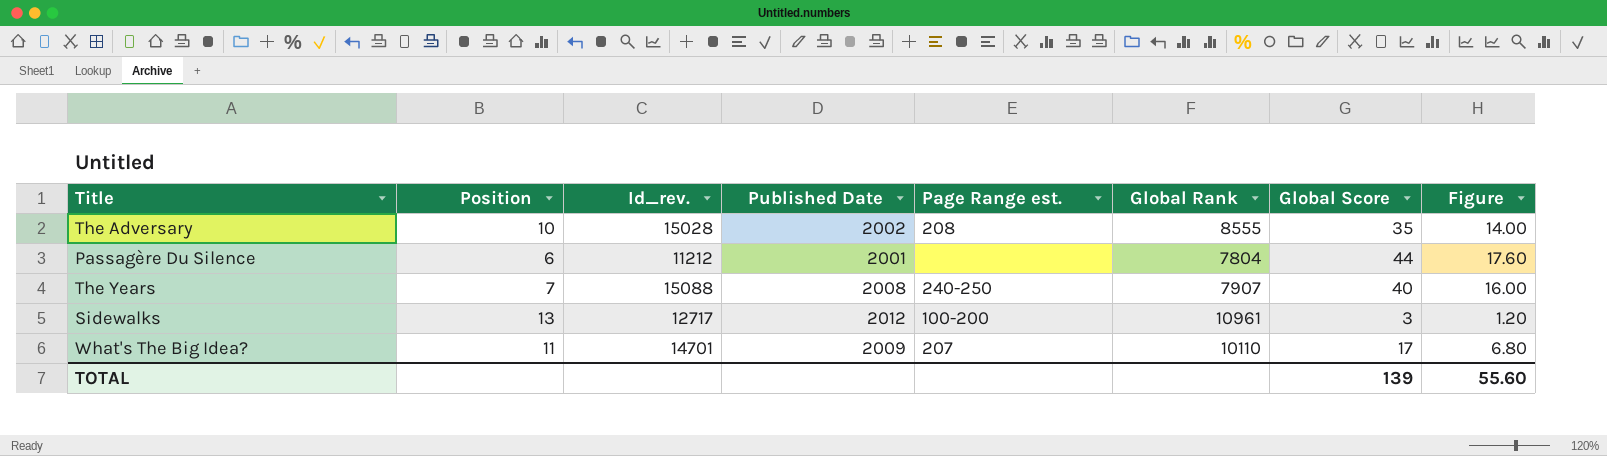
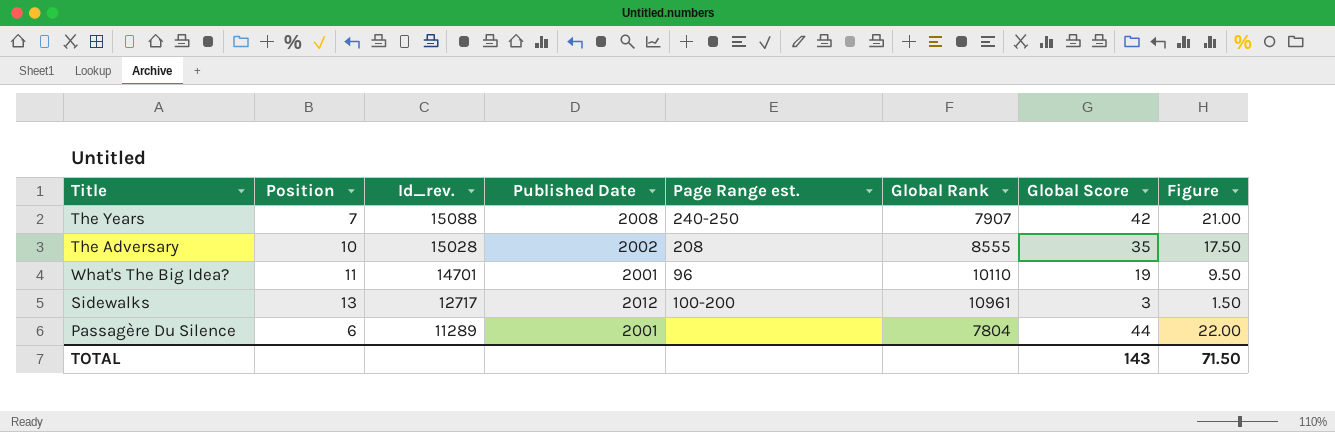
row order: none -> Id_rev. descending
column Figure | formula: [Global Score] * 0.4 -> [Global Score] * 0.5
The Years | Global Score: 40 -> 42
What's The Big Idea? | Published Date: 2009 -> 2001
What's The Big Idea? | Page Range est.: 207 -> 96
What's The Big Idea? | Global Score: 17 -> 19
Passagère Du Silence | Id_rev.: 11212 -> 11289
TOTAL | Global Score: 139 -> 143
TOTAL | Figure: 55.60 -> 71.50

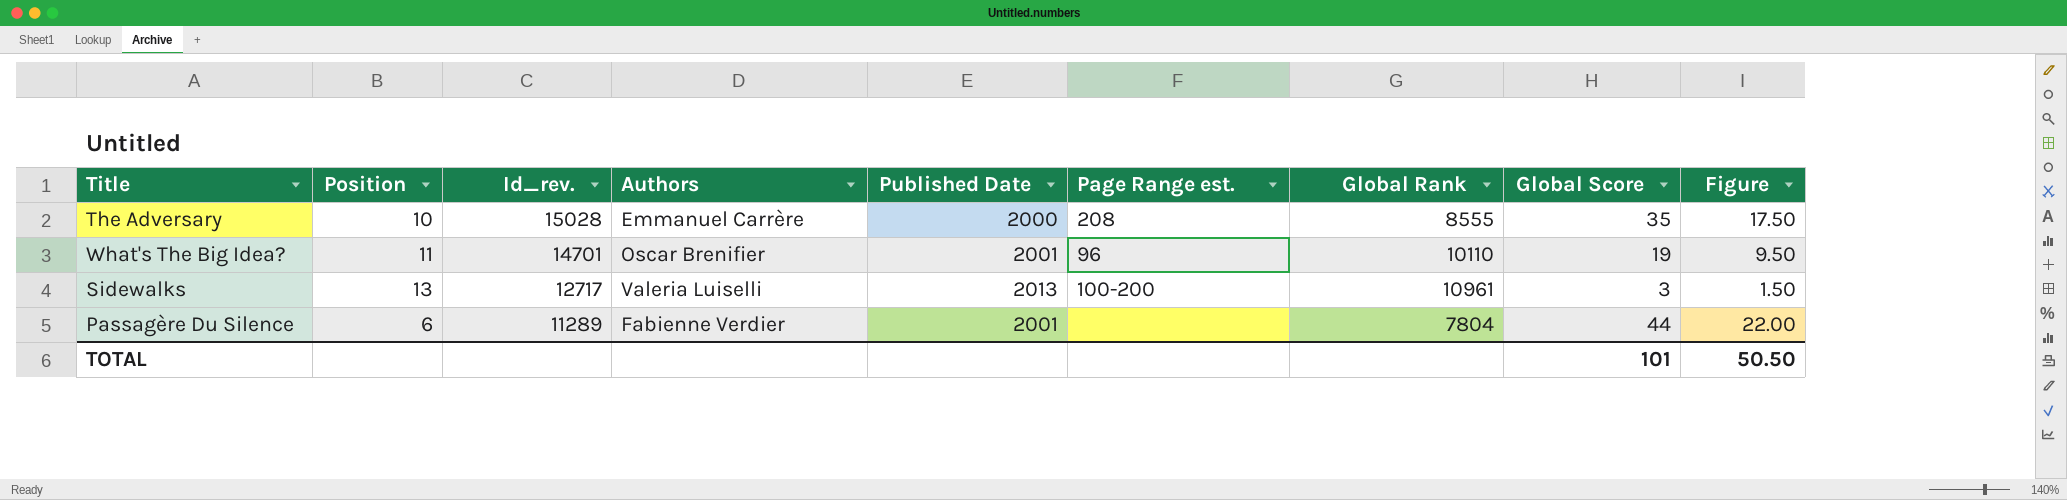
column Authors | position: none -> 4
row The Years: 7 | 15088 | 2008 | 240-250 | 7907 | 42 | 21.00 -> none
The Adversary | Published Date: 2002 -> 2000
Sidewalks | Published Date: 2012 -> 2013
TOTAL | Global Score: 143 -> 101
TOTAL | Figure: 71.50 -> 50.50

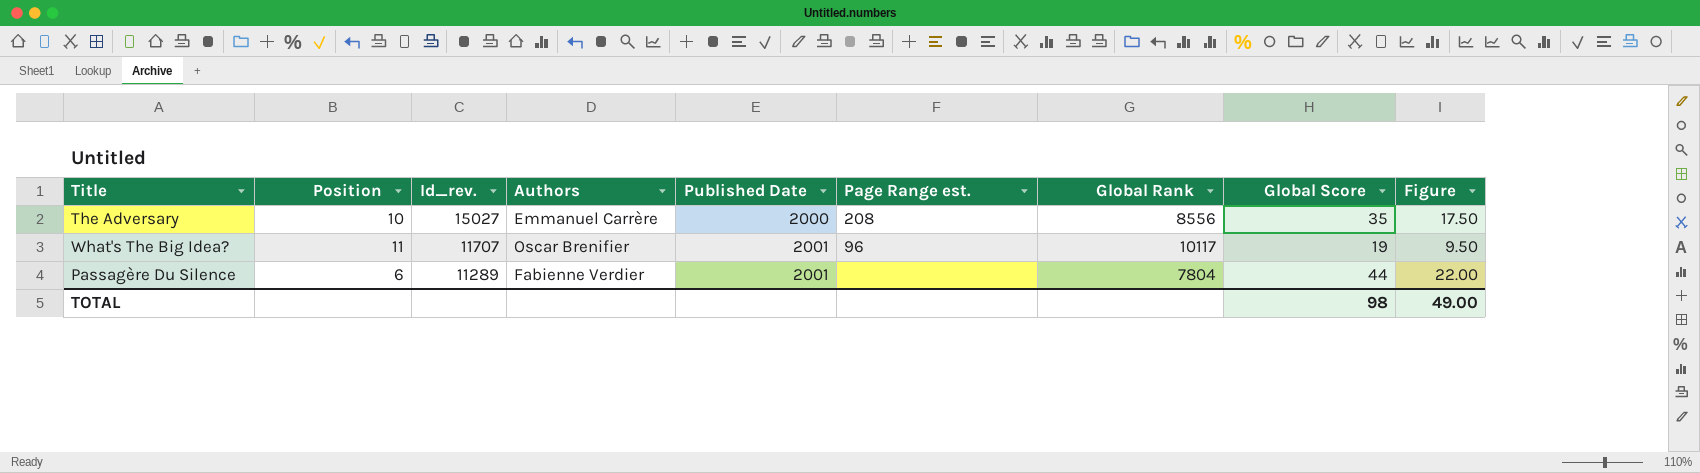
row Sidewalks: 13 | 12717 | Valeria Luiselli | 2013 | 100-200 | 10961 | 3 | 1.50 -> none
The Adversary | Id_rev.: 15028 -> 15027
The Adversary | Global Rank: 8555 -> 8556
What's The Big Idea? | Id_rev.: 14701 -> 11707
What's The Big Idea? | Global Rank: 10110 -> 10117
TOTAL | Global Score: 101 -> 98
TOTAL | Figure: 50.50 -> 49.00

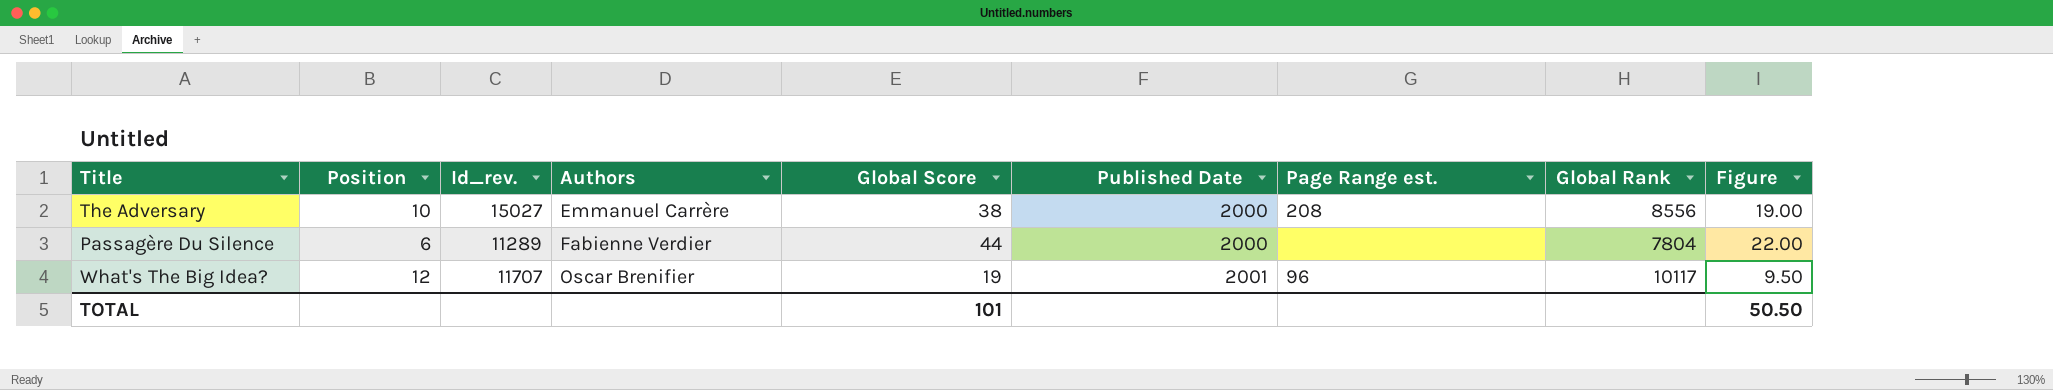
row order: Id_rev. descending -> Authors ascending
column Global Score | position: 8 -> 5
The Adversary | Global Score: 35 -> 38
The Adversary | Figure: 17.50 -> 19.00
Passagère Du Silence | Published Date: 2001 -> 2000
What's The Big Idea? | Position: 11 -> 12
TOTAL | Global Score: 98 -> 101
TOTAL | Figure: 49.00 -> 50.50

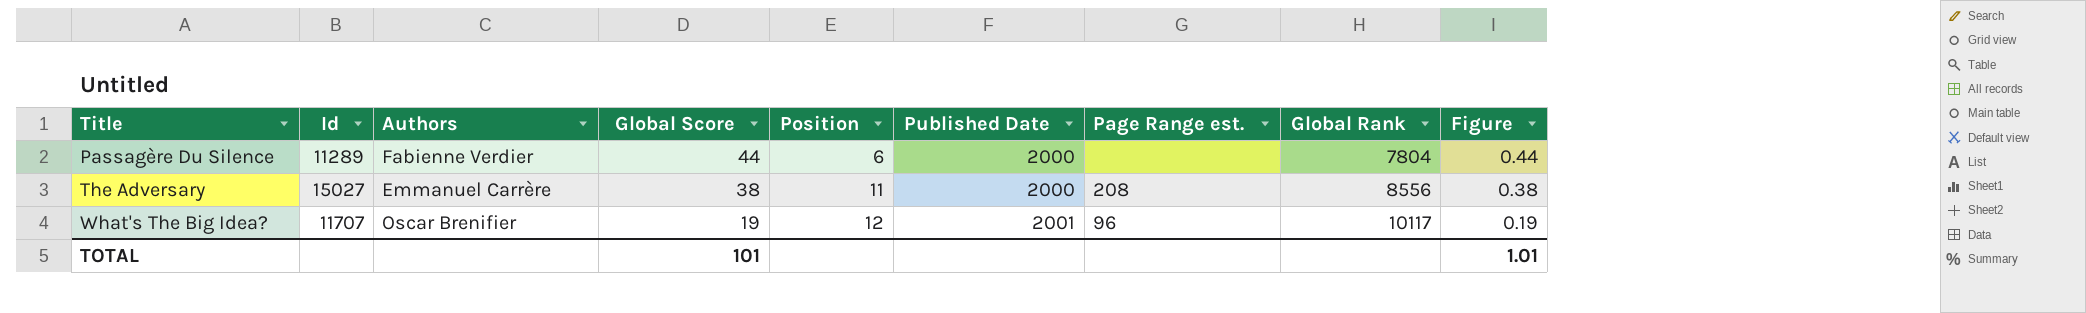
row order: Authors ascending -> Title ascending
column name: Id_rev. -> Id
column Position | position: 2 -> 5
column Figure | formula: [Global Score] * 0.5 -> [Global Score] * 0.01
The Adversary | Position: 10 -> 11
TOTAL | Figure: 50.50 -> 1.01

